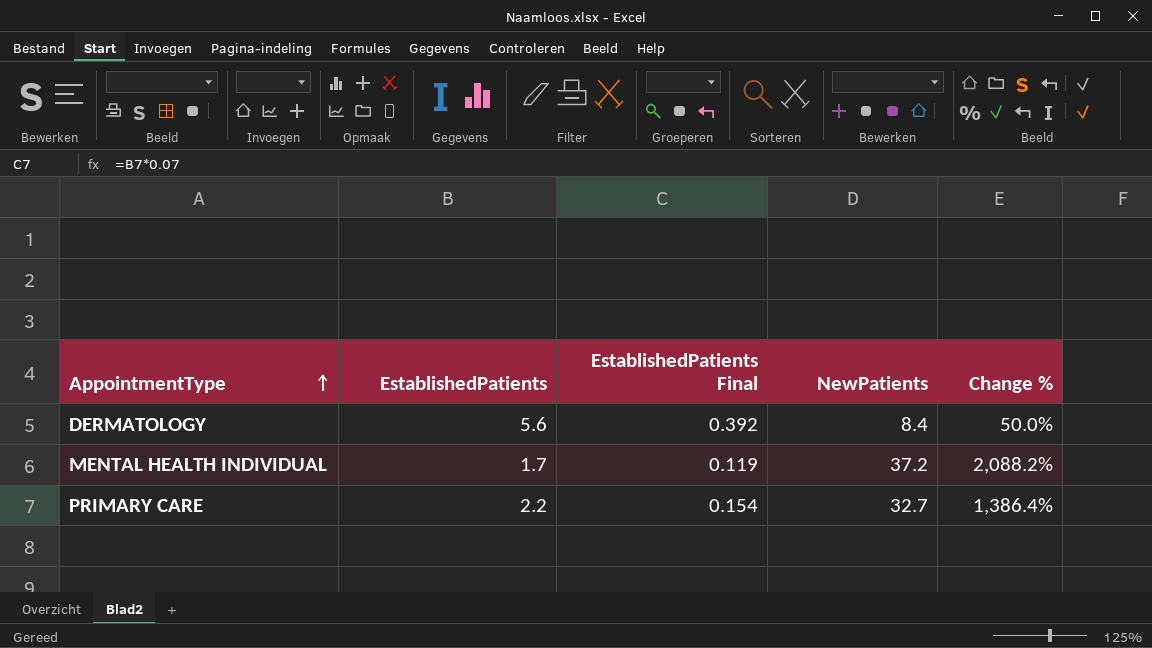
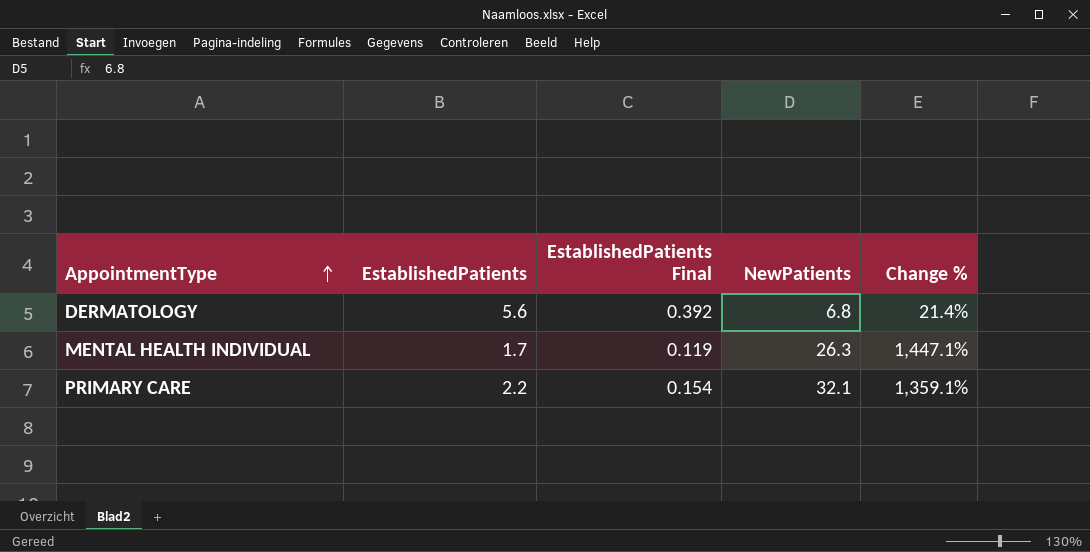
DERMATOLOGY | NewPatients: 8.4 -> 6.8
DERMATOLOGY | Change %: 50.0% -> 21.4%
MENTAL HEALTH INDIVIDUAL | NewPatients: 37.2 -> 26.3
MENTAL HEALTH INDIVIDUAL | Change %: 2,088.2% -> 1,447.1%
PRIMARY CARE | NewPatients: 32.7 -> 32.1
PRIMARY CARE | Change %: 1,386.4% -> 1,359.1%

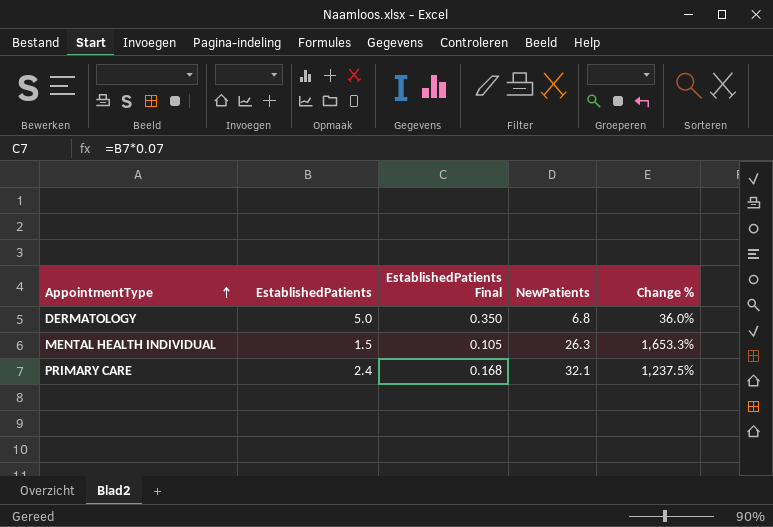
DERMATOLOGY | EstablishedPatients: 5.6 -> 5.0
DERMATOLOGY | EstablishedPatients Final: 0.392 -> 0.350
DERMATOLOGY | Change %: 21.4% -> 36.0%
MENTAL HEALTH INDIVIDUAL | EstablishedPatients: 1.7 -> 1.5
MENTAL HEALTH INDIVIDUAL | EstablishedPatients Final: 0.119 -> 0.105
MENTAL HEALTH INDIVIDUAL | Change %: 1,447.1% -> 1,653.3%
PRIMARY CARE | EstablishedPatients: 2.2 -> 2.4
PRIMARY CARE | EstablishedPatients Final: 0.154 -> 0.168
PRIMARY CARE | Change %: 1,359.1% -> 1,237.5%

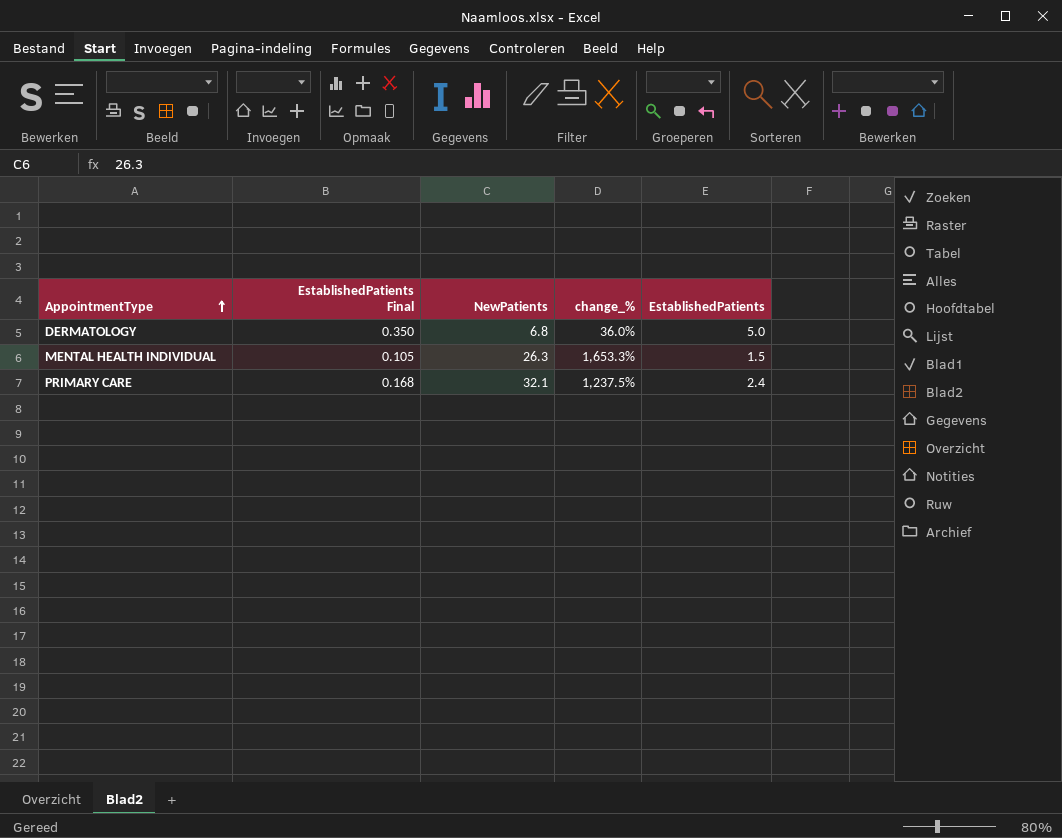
column name: Change % -> change_%
column EstablishedPatients | position: 2 -> 5

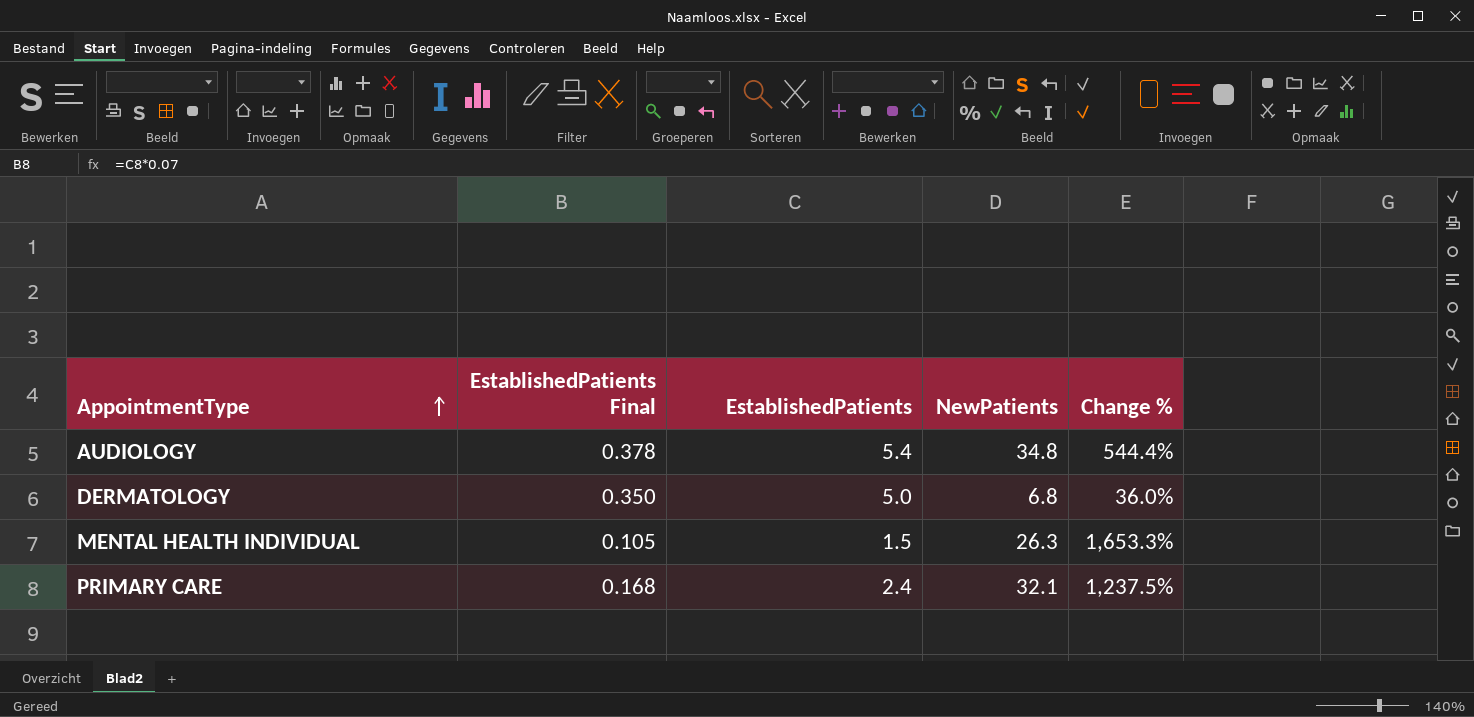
column EstablishedPatients | position: 5 -> 3
column name: change_% -> Change %
row AUDIOLOGY: none -> 0.378 | 5.4 | 34.8 | 544.4%

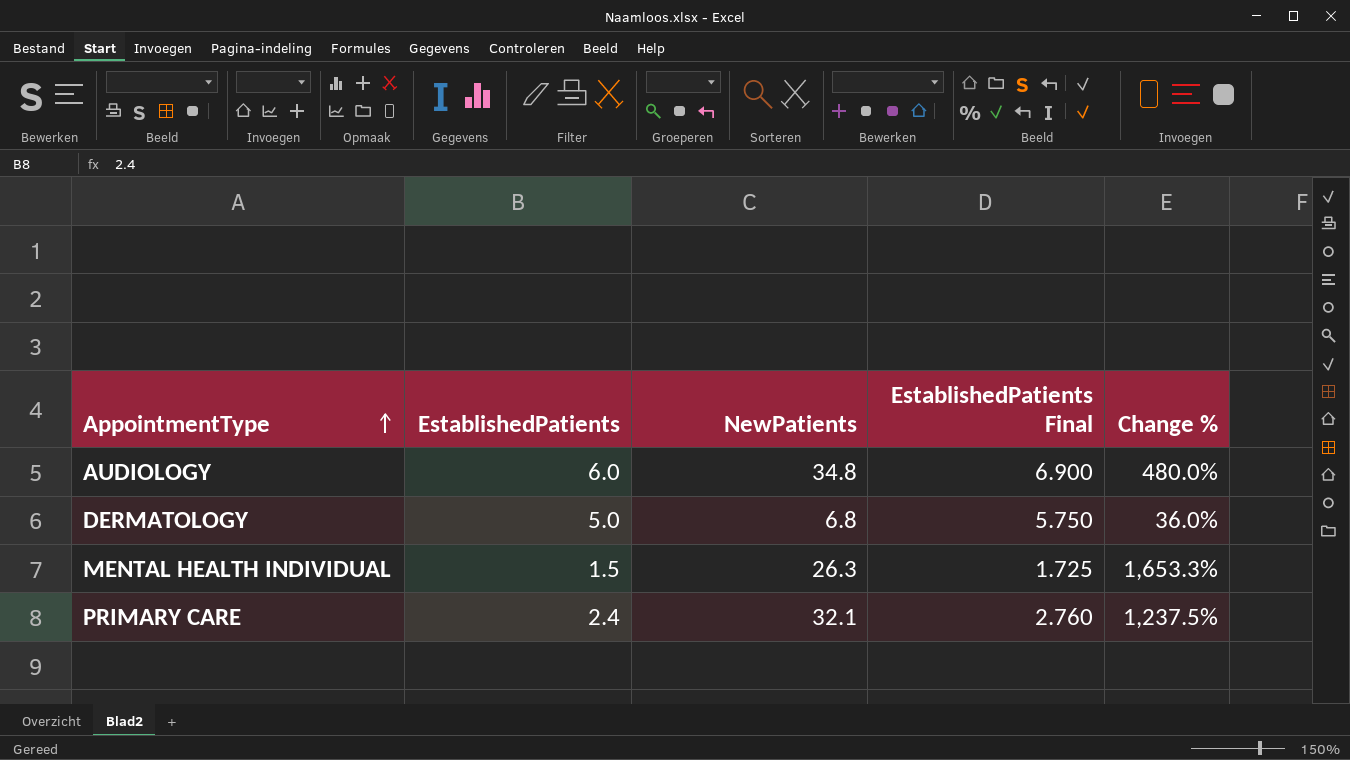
column EstablishedPatients Final | formula: [EstablishedPatients] * 0.07 -> [EstablishedPatients] * 1.15
column EstablishedPatients Final | position: 2 -> 4
AUDIOLOGY | EstablishedPatients: 5.4 -> 6.0
AUDIOLOGY | Change %: 544.4% -> 480.0%

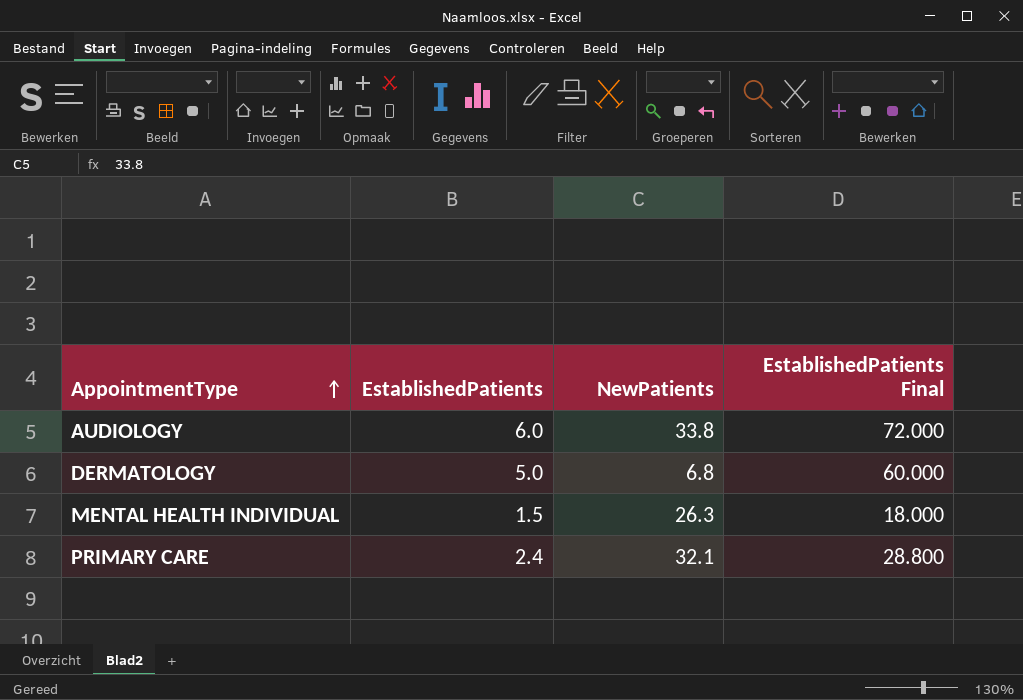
column Change % | formula: ([NewPatients] - [EstablishedPatients]) / [EstablishedPatients] -> none
column EstablishedPatients Final | formula: [EstablishedPatients] * 1.15 -> [EstablishedPatients] * 12
AUDIOLOGY | NewPatients: 34.8 -> 33.8

